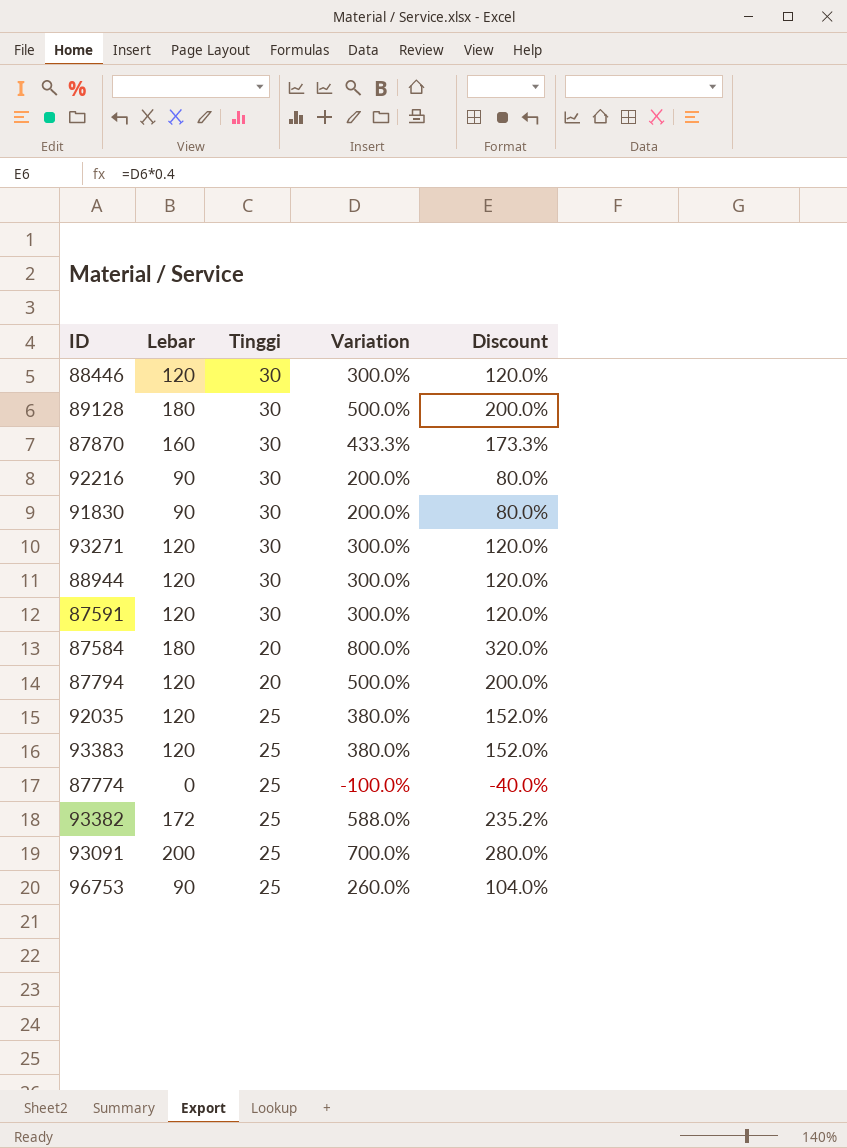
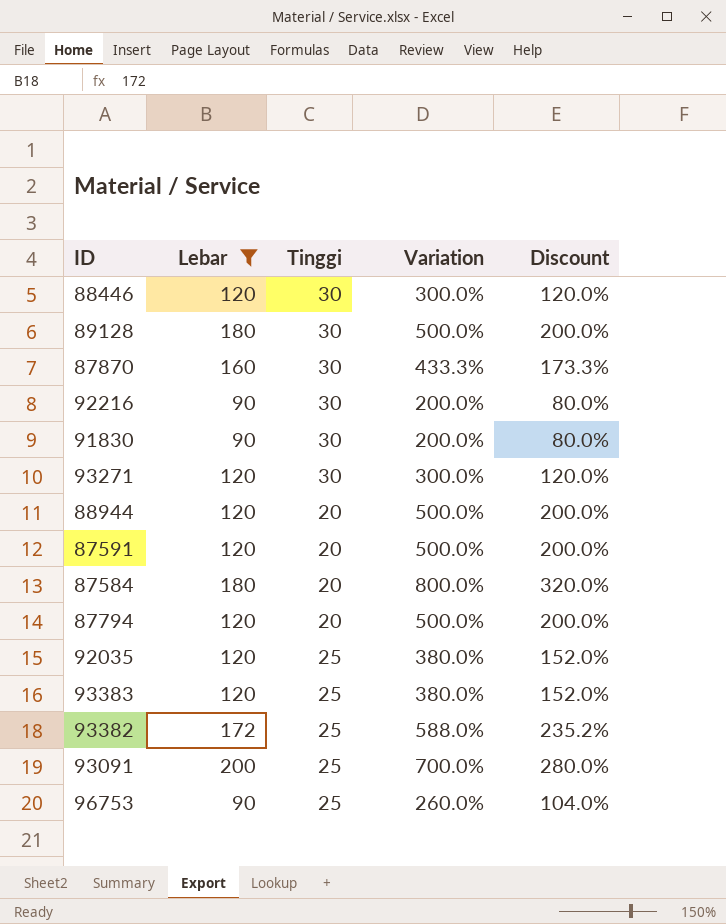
filter: none -> Lebar != 0
88944 | Tinggi: 30 -> 20
88944 | Variation: 300.0% -> 500.0%
88944 | Discount: 120.0% -> 200.0%
87591 | Tinggi: 30 -> 20
87591 | Variation: 300.0% -> 500.0%
87591 | Discount: 120.0% -> 200.0%

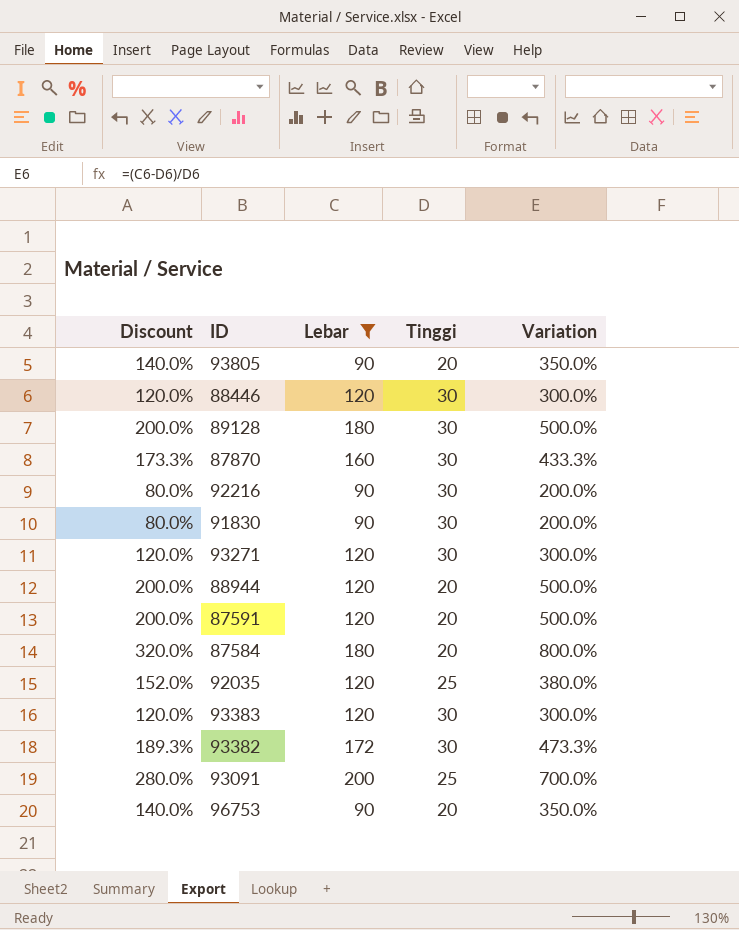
column Discount | position: 5 -> 1
row 87794: 120 | 20 | 500.0% | 200.0% -> none
row 93805: none -> 140.0% | 90 | 20 | 350.0%
93383 | Discount: 152.0% -> 120.0%
93383 | Tinggi: 25 -> 30
93383 | Variation: 380.0% -> 300.0%
93382 | Discount: 235.2% -> 189.3%
93382 | Tinggi: 25 -> 30
93382 | Variation: 588.0% -> 473.3%
96753 | Discount: 104.0% -> 140.0%
96753 | Tinggi: 25 -> 20
96753 | Variation: 260.0% -> 350.0%

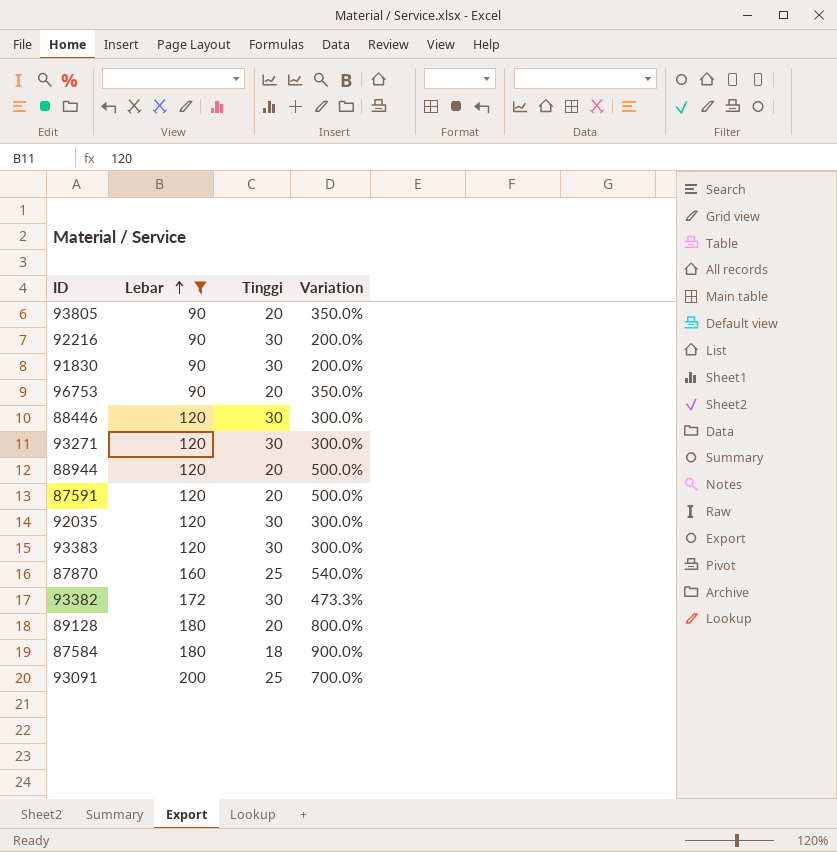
row order: none -> Lebar ascending
column Discount | formula: [Variation] * 0.4 -> none
92035 | Tinggi: 25 -> 30
92035 | Variation: 380.0% -> 300.0%
87870 | Tinggi: 30 -> 25
87870 | Variation: 433.3% -> 540.0%
89128 | Tinggi: 30 -> 20
89128 | Variation: 500.0% -> 800.0%
87584 | Tinggi: 20 -> 18
87584 | Variation: 800.0% -> 900.0%

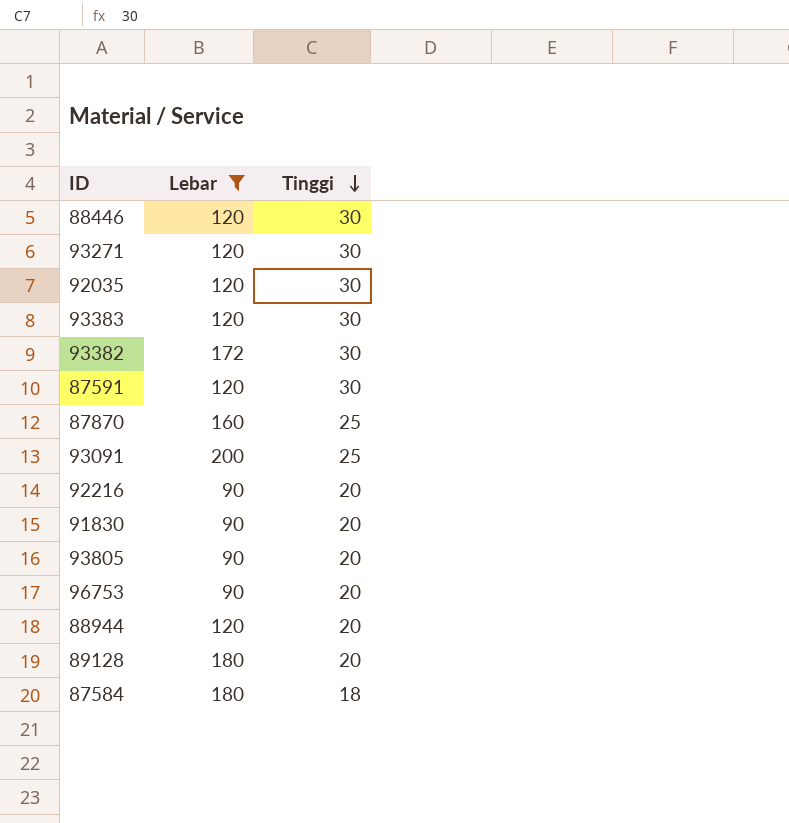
row order: Lebar ascending -> Tinggi descending
column Variation | formula: ([Lebar] - [Tinggi]) / [Tinggi] -> none
87591 | Tinggi: 20 -> 30
92216 | Tinggi: 30 -> 20
91830 | Tinggi: 30 -> 20

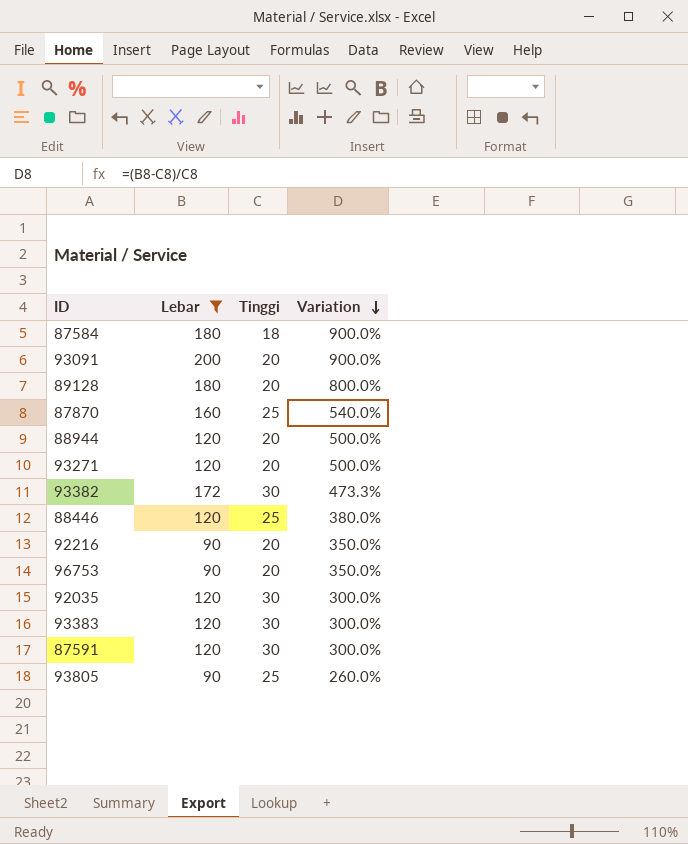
row order: Tinggi descending -> Variation descending
column Variation | formula: none -> ([Lebar] - [Tinggi]) / [Tinggi]
row 91830: 90 | 20 -> none
93091 | Tinggi: 25 -> 20
93271 | Tinggi: 30 -> 20
88446 | Tinggi: 30 -> 25
93805 | Tinggi: 20 -> 25

